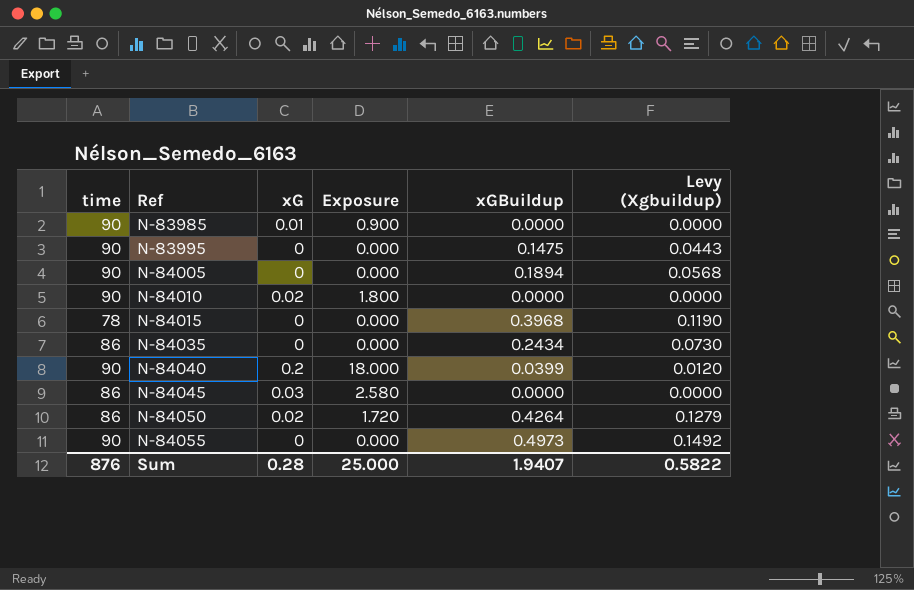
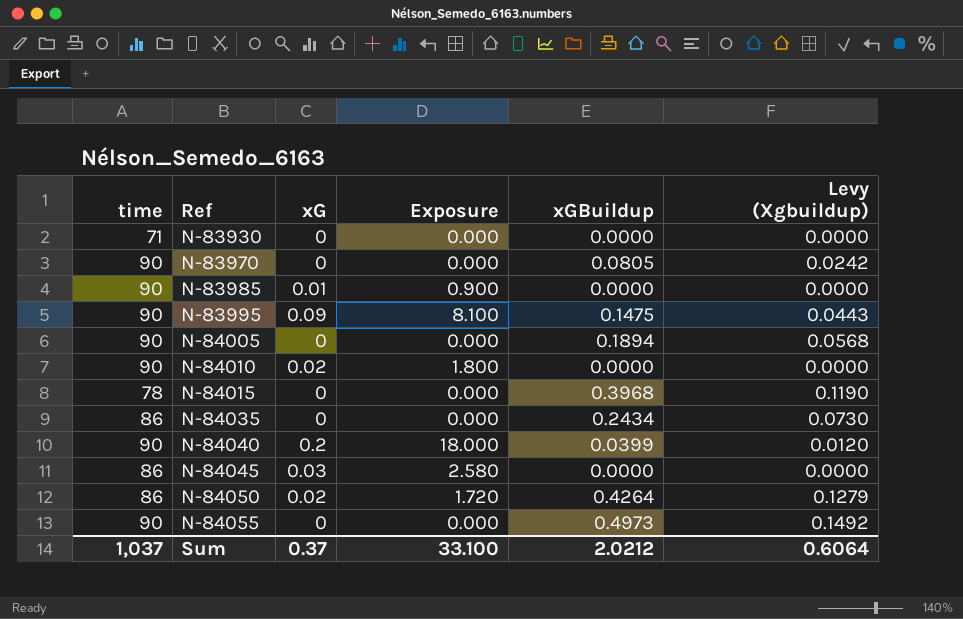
row N-83930: none -> 71 | 0 | 0.000 | 0.0000 | 0.0000
row N-83970: none -> 90 | 0 | 0.000 | 0.0805 | 0.0242
N-83995 | xG: 0 -> 0.09
N-83995 | Exposure: 0.000 -> 8.100
Sum | time: 876 -> 1,037
Sum | xG: 0.28 -> 0.37
Sum | Exposure: 25.000 -> 33.100
Sum | xGBuildup: 1.9407 -> 2.0212
Sum | Levy (Xgbuildup): 0.5822 -> 0.6064

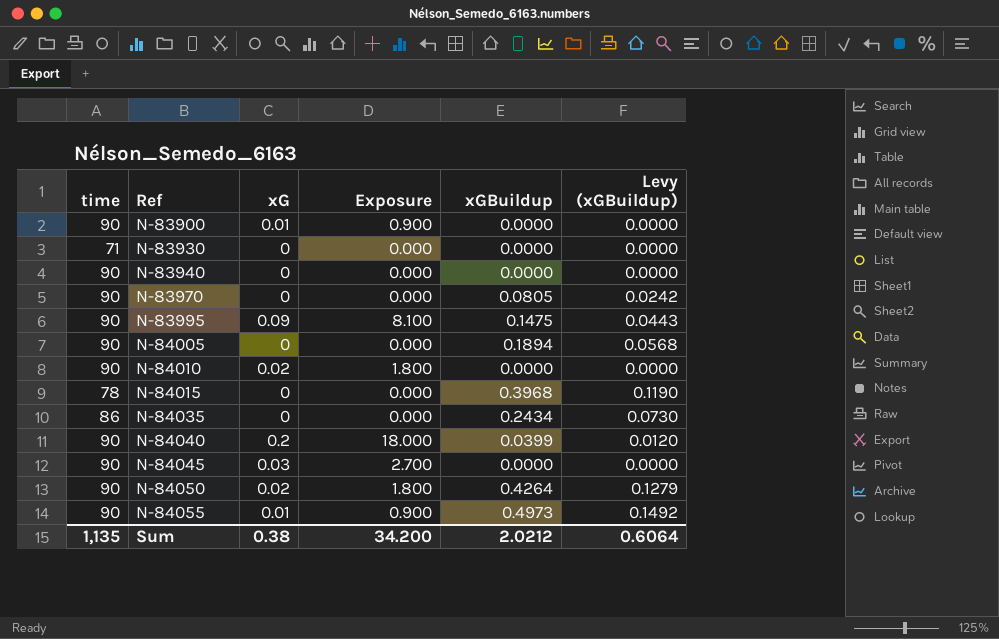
column name: Levy (Xgbuildup) -> Levy (xGBuildup)
row N-83985: 90 | 0.01 | 0.900 | 0.0000 | 0.0000 -> none
row N-83900: none -> 90 | 0.01 | 0.900 | 0.0000 | 0.0000
row N-83940: none -> 90 | 0 | 0.000 | 0.0000 | 0.0000
N-84045 | time: 86 -> 90
N-84045 | Exposure: 2.580 -> 2.700
N-84050 | time: 86 -> 90
N-84050 | Exposure: 1.720 -> 1.800
N-84055 | xG: 0 -> 0.01
N-84055 | Exposure: 0.000 -> 0.900
Sum | time: 1,037 -> 1,135
Sum | xG: 0.37 -> 0.38
Sum | Exposure: 33.100 -> 34.200

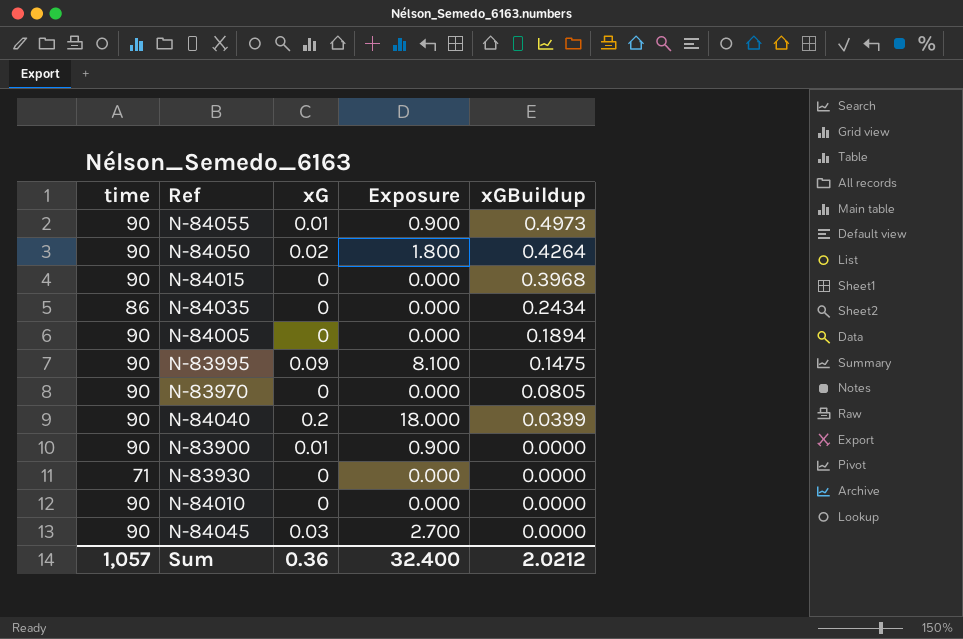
row order: Ref ascending -> xGBuildup descending
column Levy (xGBuildup) | formula: [xGBuildup] * 0.3 -> none
row N-83940: 90 | 0 | 0.000 | 0.0000 | 0.0000 -> none
N-84015 | time: 78 -> 90
N-84010 | xG: 0.02 -> 0
N-84010 | Exposure: 1.800 -> 0.000
Sum | time: 1,135 -> 1,057
Sum | xG: 0.38 -> 0.36
Sum | Exposure: 34.200 -> 32.400

